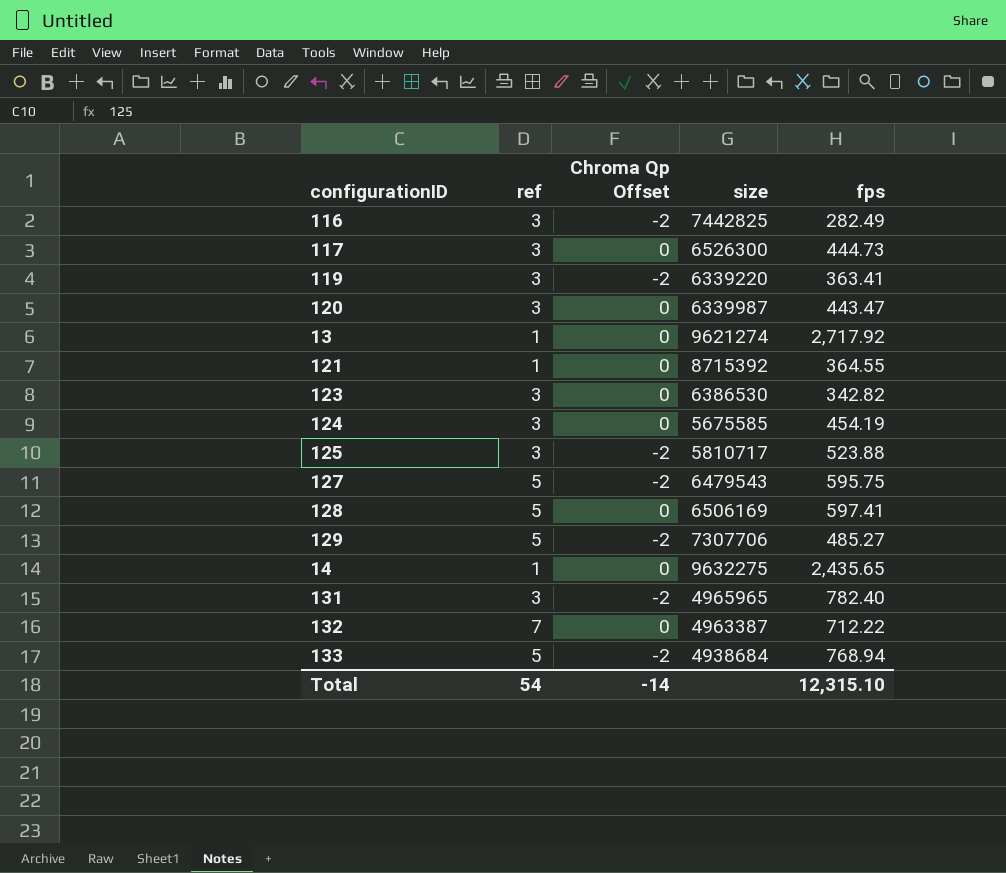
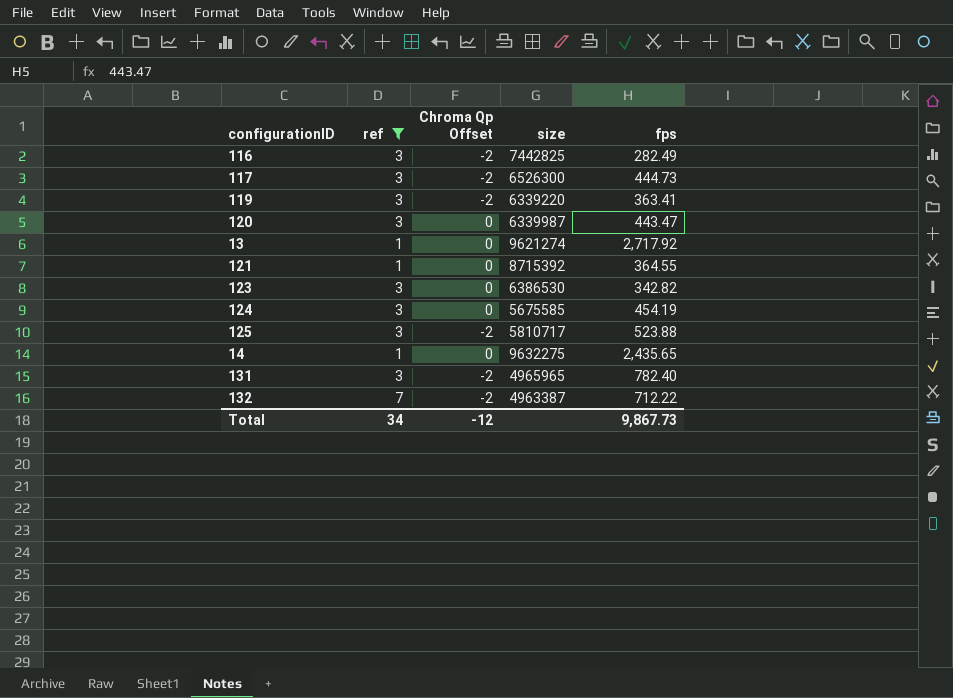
filter: none -> ref != 5
117 | Chroma Qp Offset: 0 -> -2
132 | Chroma Qp Offset: 0 -> -2
Total | ref: 54 -> 34
Total | Chroma Qp Offset: -14 -> -12
Total | fps: 12,315.10 -> 9,867.73

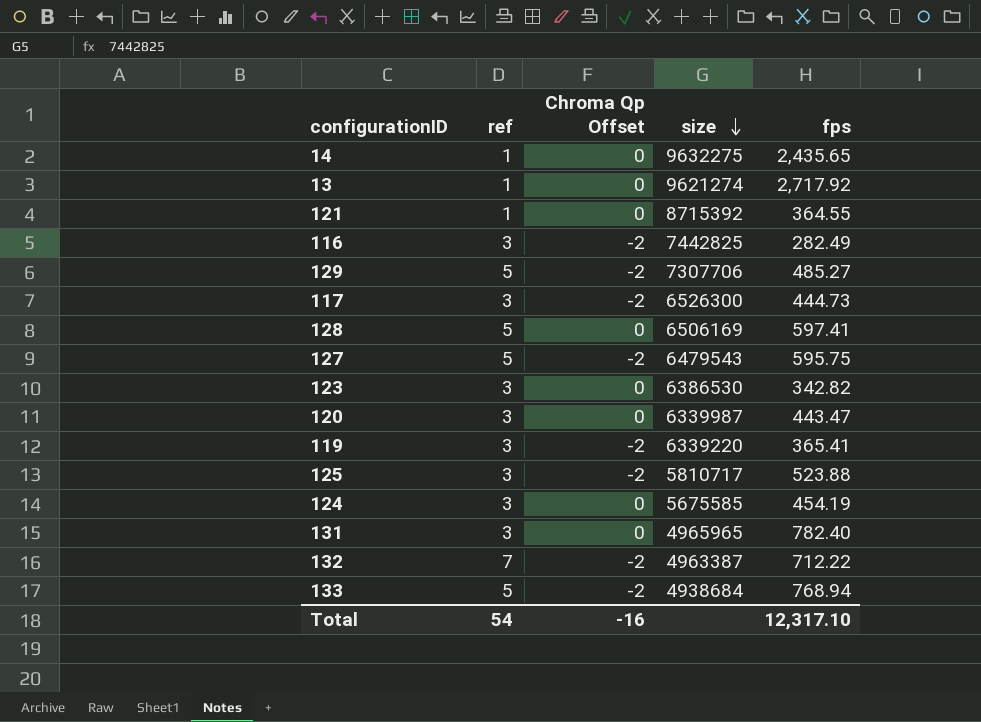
filter: ref != 5 -> none
row order: none -> size descending
119 | fps: 363.41 -> 365.41
131 | Chroma Qp Offset: -2 -> 0
Total | ref: 34 -> 54
Total | Chroma Qp Offset: -12 -> -16
Total | fps: 9,867.73 -> 12,317.10

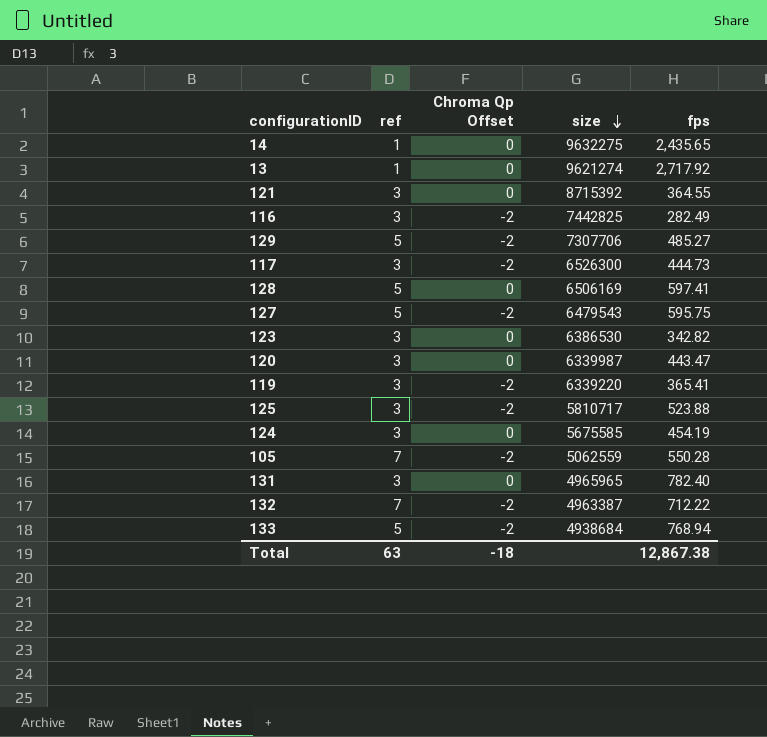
121 | ref: 1 -> 3
row 105: none -> 7 | -2 | 5062559 | 550.28
Total | ref: 54 -> 63
Total | Chroma Qp Offset: -16 -> -18
Total | fps: 12,317.10 -> 12,867.38

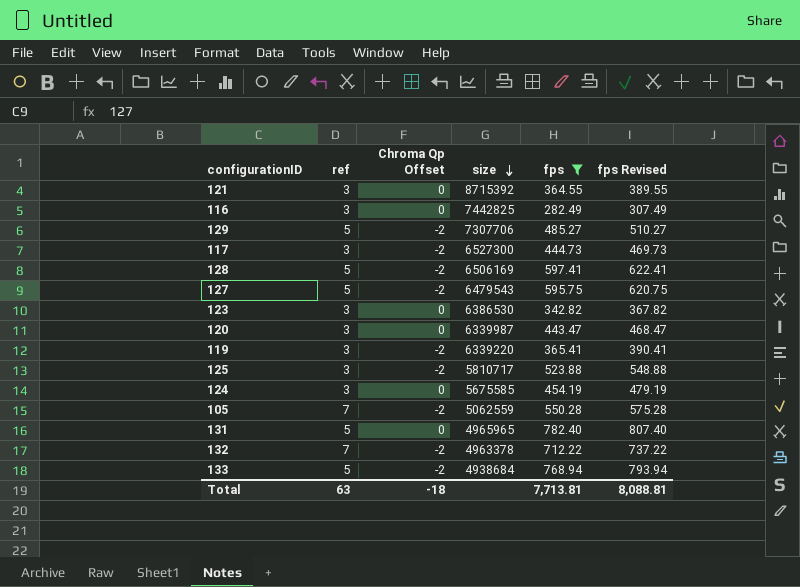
filter: none -> fps <= 782.40
column fps Revised | formula: none -> [fps] + 25
116 | Chroma Qp Offset: -2 -> 0
117 | size: 6526300 -> 6527300
128 | Chroma Qp Offset: 0 -> -2
131 | ref: 3 -> 5
132 | size: 4963387 -> 4963378
Total | fps: 12,867.38 -> 7,713.81

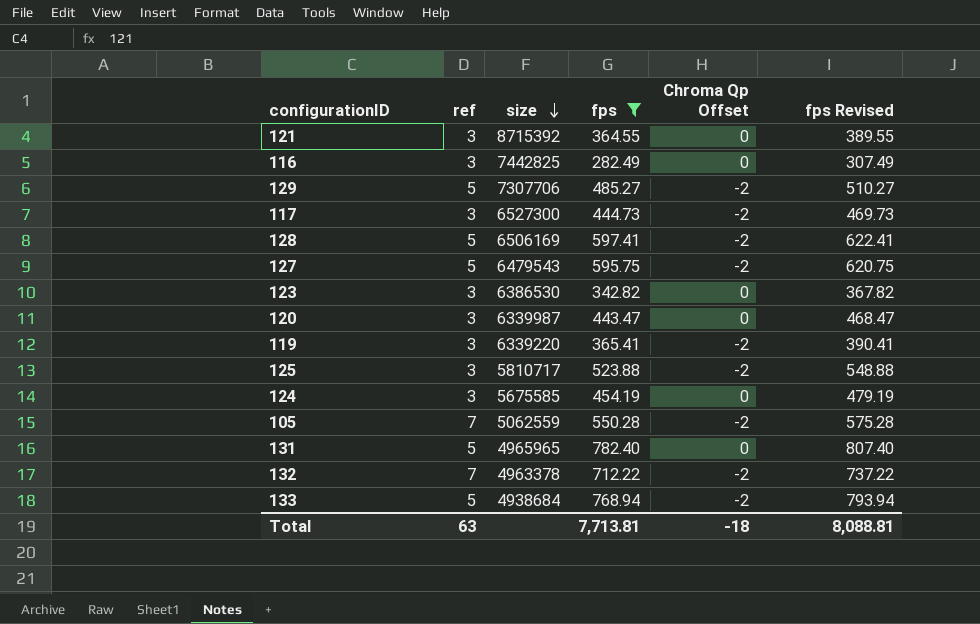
column Chroma Qp Offset | position: 3 -> 5

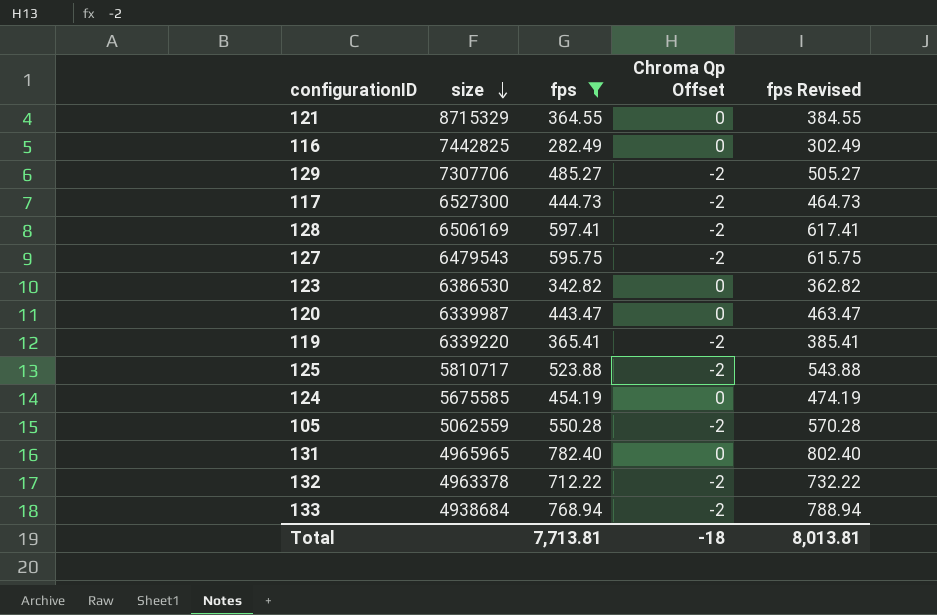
column ref | position: 2 -> none
column fps Revised | formula: [fps] + 25 -> [fps] + 20
121 | size: 8715392 -> 8715329
Total | fps Revised: 8,088.81 -> 8,013.81

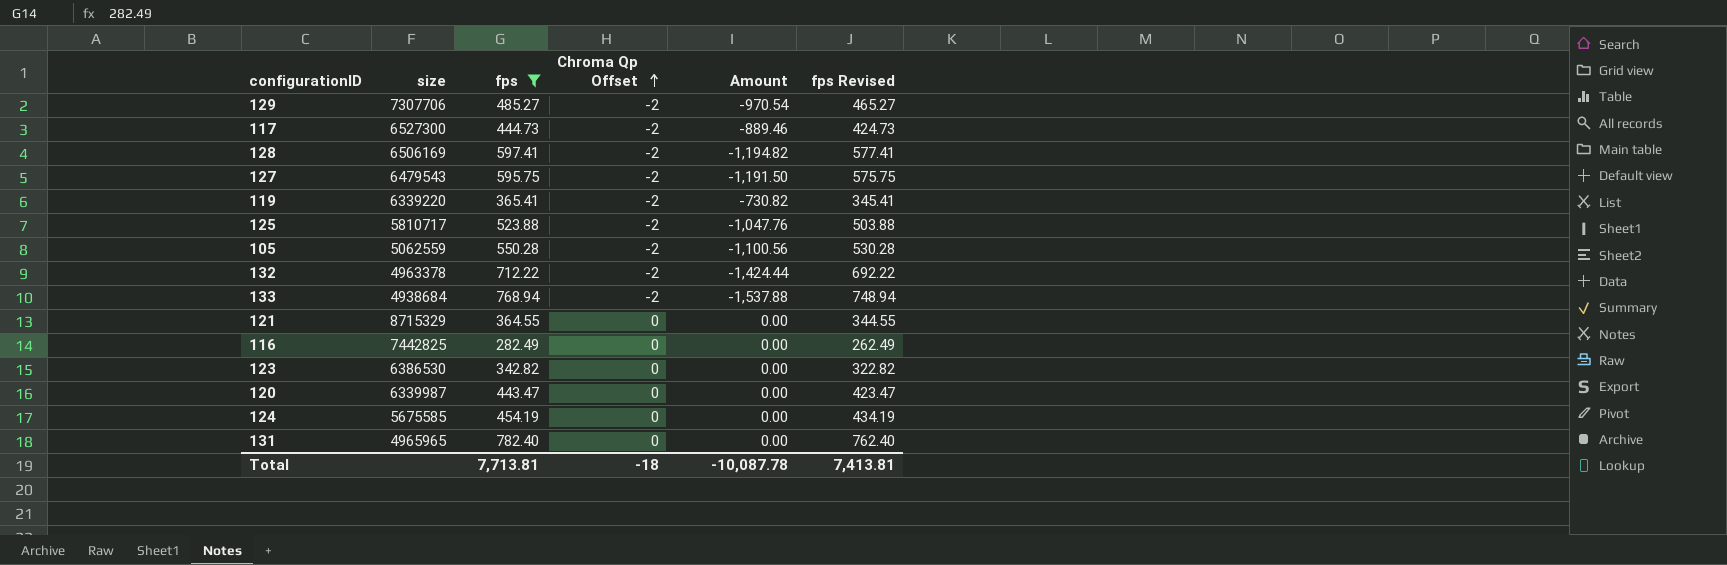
row order: size descending -> Chroma Qp Offset ascending
column Amount | formula: none -> [fps] * [Chroma Qp Offset]
column fps Revised | formula: [fps] + 20 -> [fps] - 20
Total | fps Revised: 8,013.81 -> 7,413.81

